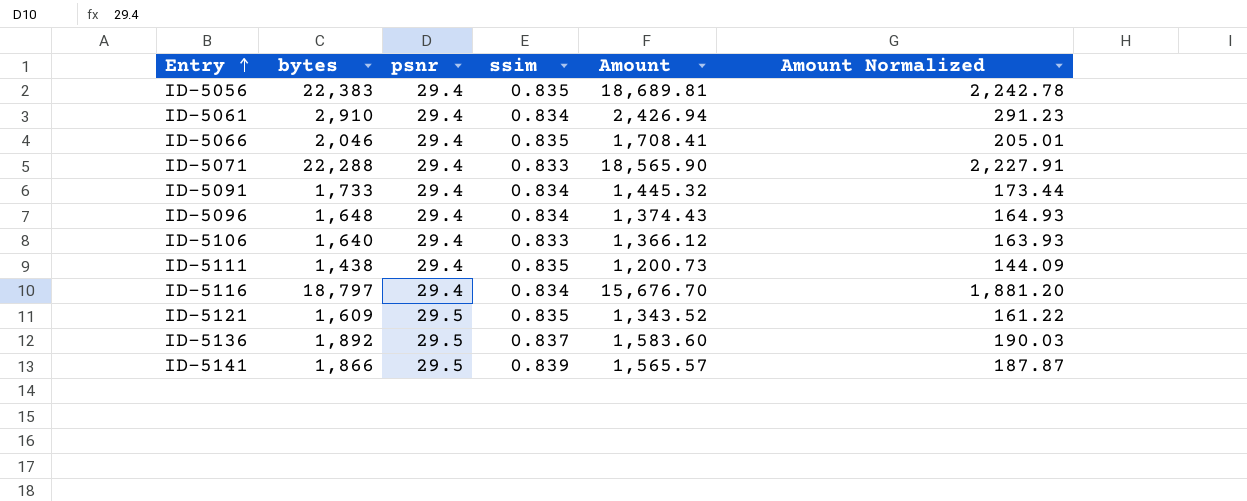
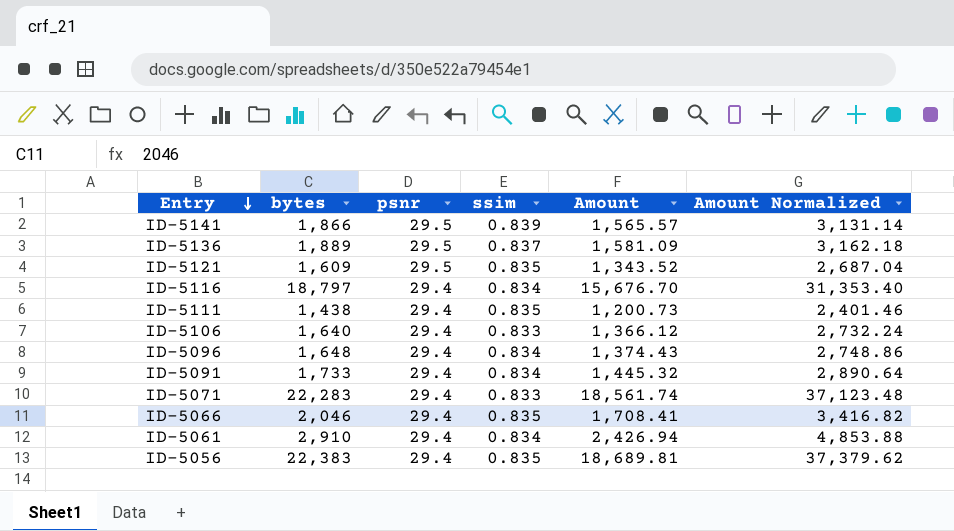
row order: Entry ascending -> Entry descending
column Amount Normalized | formula: [Amount] * 0.12 -> [Amount] * 2
ID-5136 | bytes: 1,892 -> 1,889
ID-5136 | Amount: 1,583.60 -> 1,581.09
ID-5071 | bytes: 22,288 -> 22,283
ID-5071 | Amount: 18,565.90 -> 18,561.74

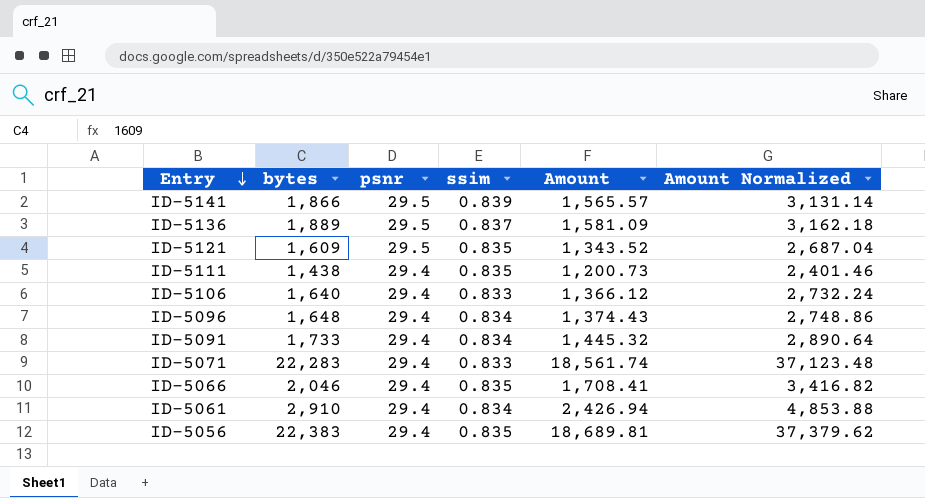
row ID-5116: 18,797 | 29.4 | 0.834 | 15,676.70 | 31,353.40 -> none

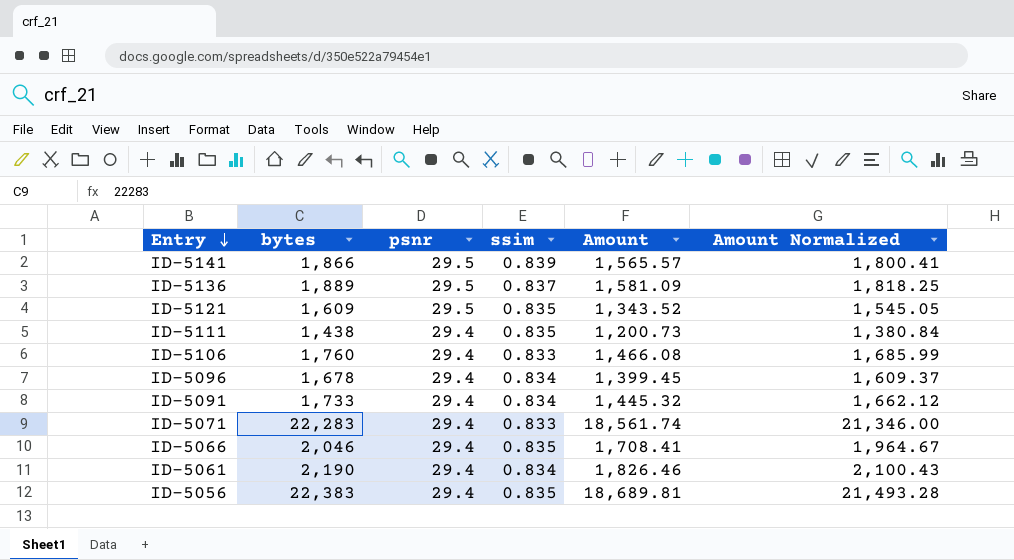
column Amount Normalized | formula: [Amount] * 2 -> [Amount] * 1.15
ID-5106 | bytes: 1,640 -> 1,760
ID-5106 | Amount: 1,366.12 -> 1,466.08
ID-5096 | bytes: 1,648 -> 1,678
ID-5096 | Amount: 1,374.43 -> 1,399.45
ID-5061 | bytes: 2,910 -> 2,190
ID-5061 | Amount: 2,426.94 -> 1,826.46

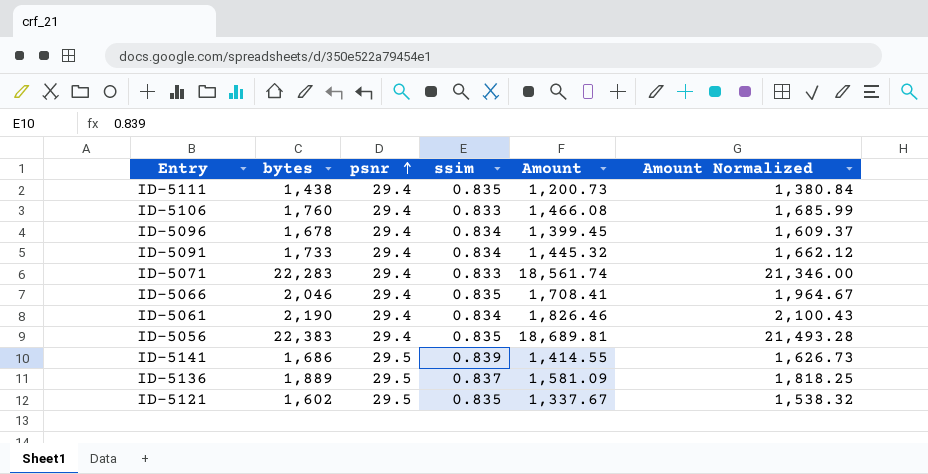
row order: Entry descending -> psnr ascending
ID-5141 | bytes: 1,866 -> 1,686
ID-5141 | Amount: 1,565.57 -> 1,414.55
ID-5141 | Amount Normalized: 1,800.41 -> 1,626.73
ID-5121 | bytes: 1,609 -> 1,602
ID-5121 | Amount: 1,343.52 -> 1,337.67
ID-5121 | Amount Normalized: 1,545.05 -> 1,538.32

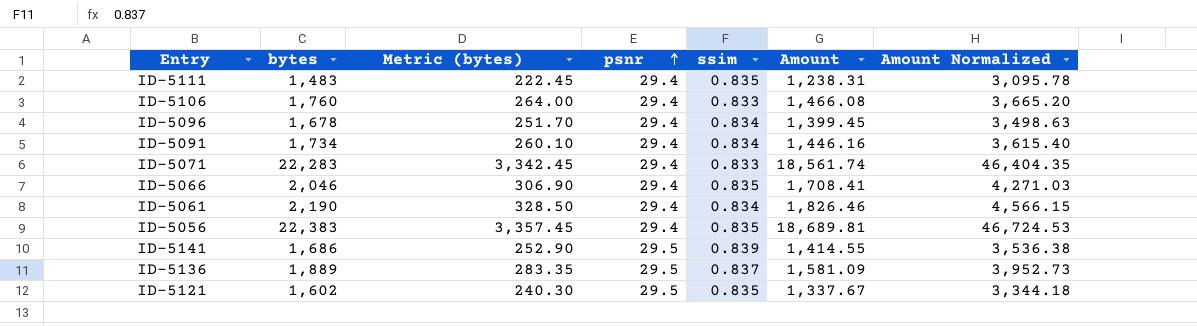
column Metric (bytes) | formula: none -> [bytes] * 0.15
column Amount Normalized | formula: [Amount] * 1.15 -> [Amount] * 2.5
ID-5111 | bytes: 1,438 -> 1,483
ID-5111 | Amount: 1,200.73 -> 1,238.31
ID-5091 | bytes: 1,733 -> 1,734
ID-5091 | Amount: 1,445.32 -> 1,446.16

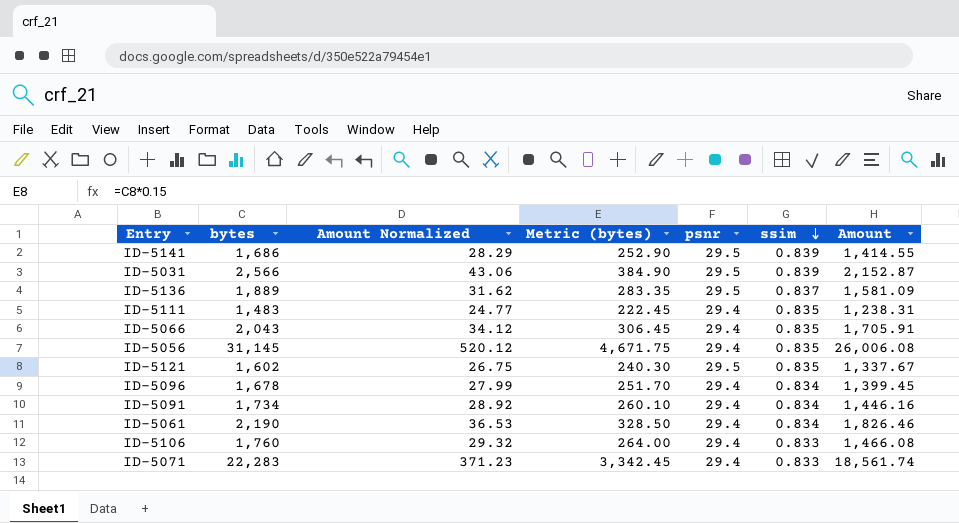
row order: psnr ascending -> ssim descending
column Amount Normalized | formula: [Amount] * 2.5 -> [Amount] * 0.02
column Amount Normalized | position: 7 -> 3
row ID-5031: none -> 2,566 | 43.06 | 384.90 | 29.5 | 0.839 | 2,152.87
ID-5066 | bytes: 2,046 -> 2,043
ID-5066 | Metric (bytes): 306.90 -> 306.45
ID-5066 | Amount: 1,708.41 -> 1,705.91
ID-5056 | bytes: 22,383 -> 31,145
ID-5056 | Metric (bytes): 3,357.45 -> 4,671.75
ID-5056 | Amount: 18,689.81 -> 26,006.08

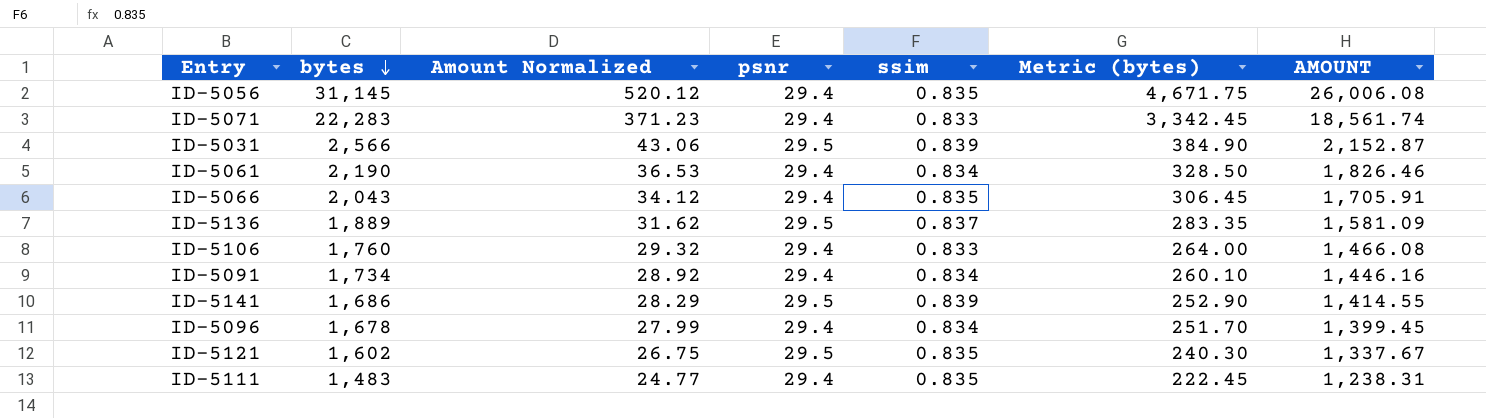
row order: ssim descending -> bytes descending
column Metric (bytes) | position: 4 -> 6
column name: Amount -> AMOUNT

